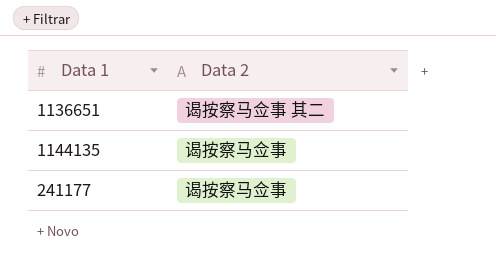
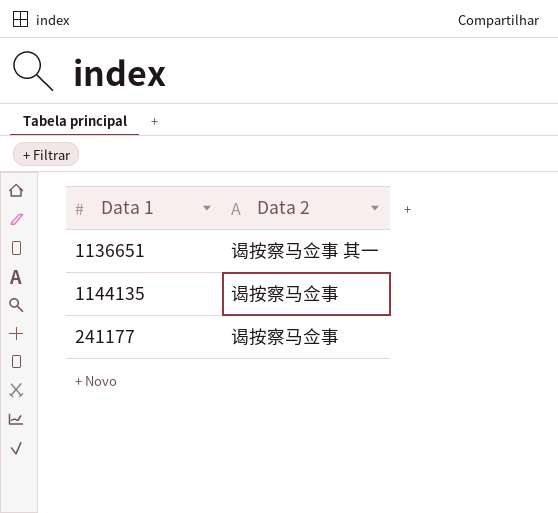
1136651 | Data 2: 谒按察马佥事 其二 -> 谒按察马佥事 其一

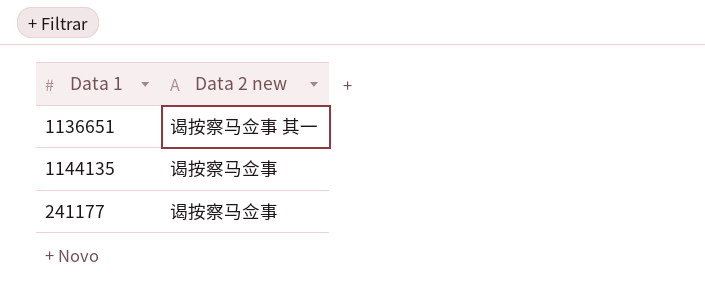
column name: Data 2 -> Data 2 new

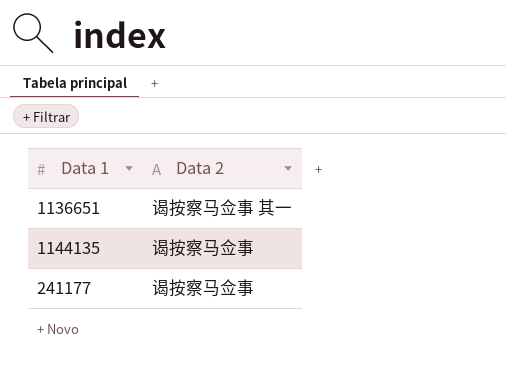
column name: Data 2 new -> Data 2

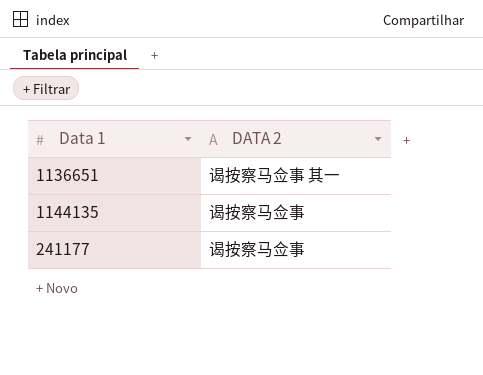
column name: Data 2 -> DATA 2

